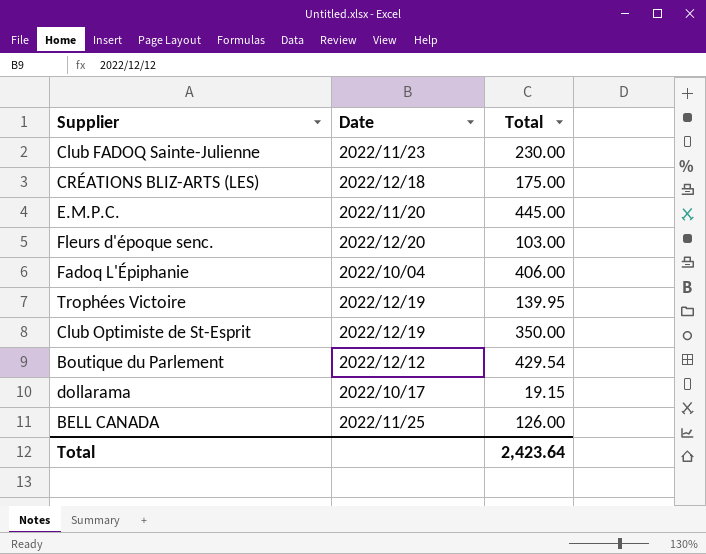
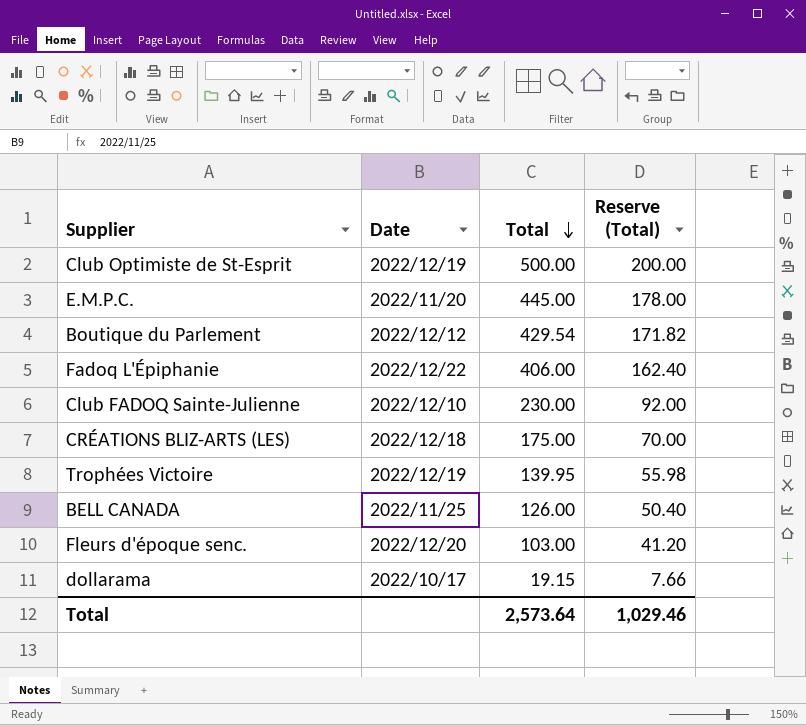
row order: none -> Total descending
column Reserve (Total) | formula: none -> [Total] * 0.4
Club Optimiste de St-Esprit | Total: 350.00 -> 500.00
Fadoq L'Épiphanie | Date: 2022/10/04 -> 2022/12/22
Club FADOQ Sainte-Julienne | Date: 2022/11/23 -> 2022/12/10
Total | Total: 2,423.64 -> 2,573.64

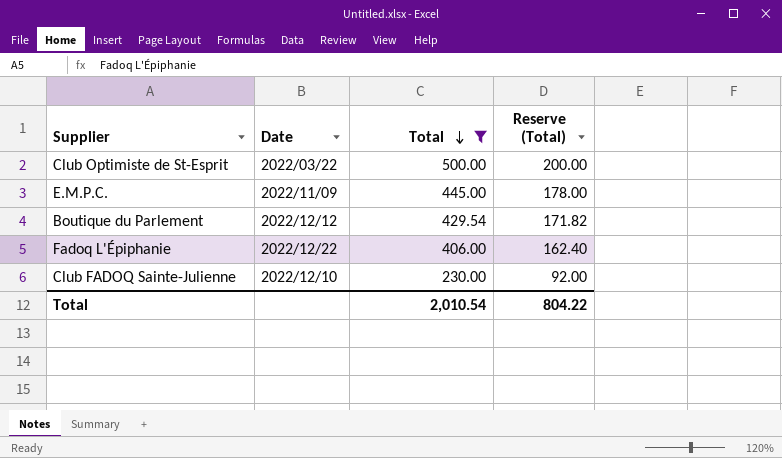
filter: none -> Total >= 230.00
Club Optimiste de St-Esprit | Date: 2022/12/19 -> 2022/03/22
E.M.P.C. | Date: 2022/11/20 -> 2022/11/09
Total | Total: 2,573.64 -> 2,010.54
Total | Reserve (Total): 1,029.46 -> 804.22

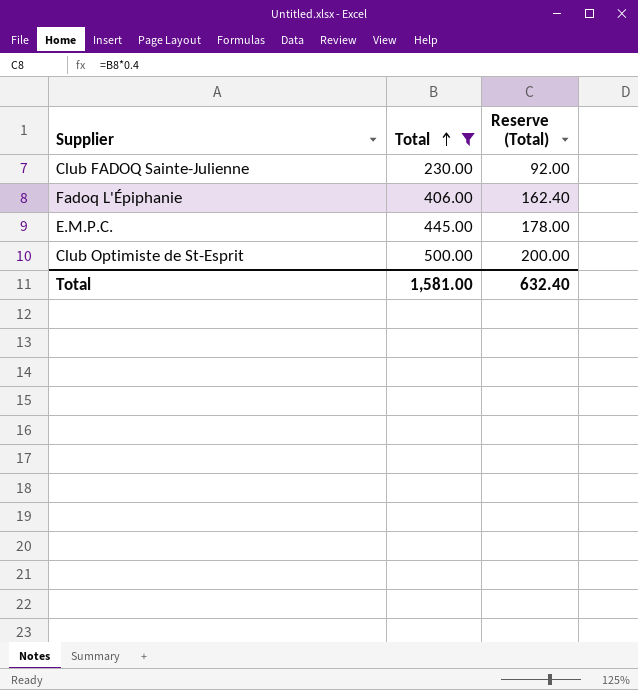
row order: Total descending -> Total ascending
column Date | position: 2 -> none
row Boutique du Parlement: 2022/12/12 | 429.54 | 171.82 -> none
Total | Total: 2,010.54 -> 1,581.00
Total | Reserve (Total): 804.22 -> 632.40

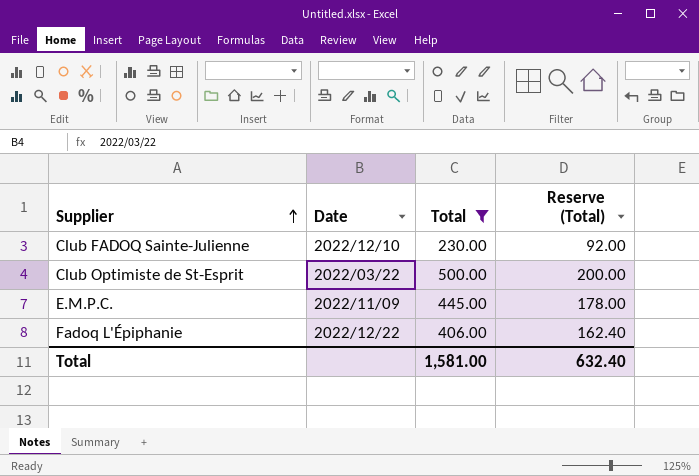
row order: Total ascending -> Supplier ascending
column Date | position: none -> 2

